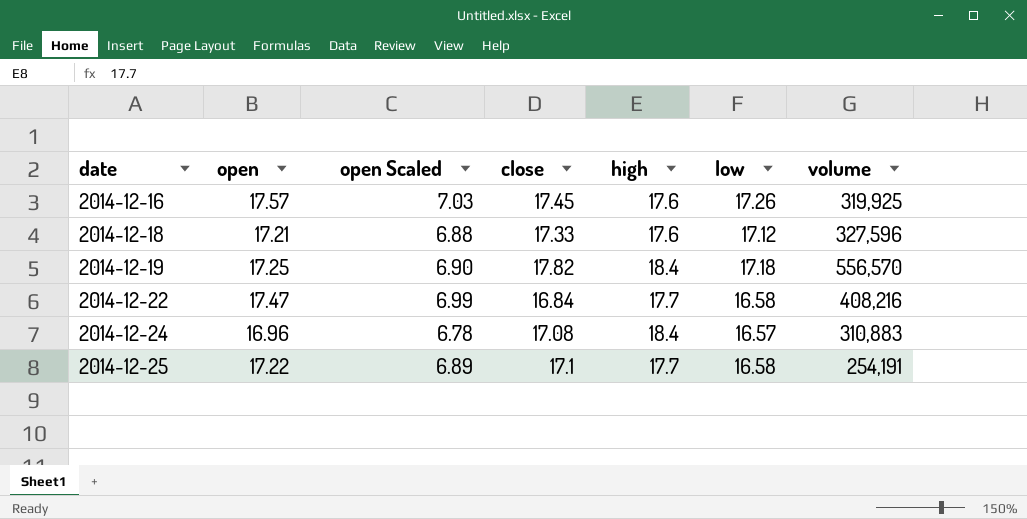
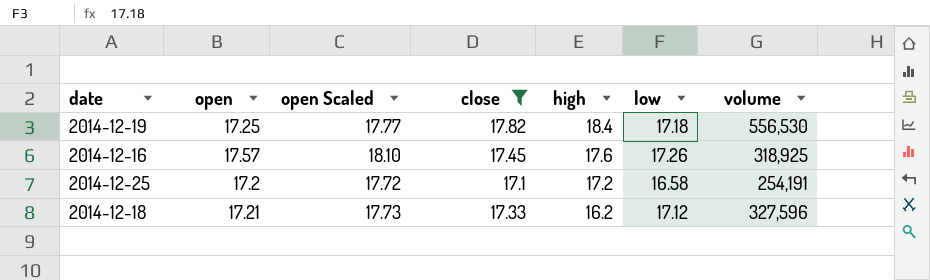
filter: none -> close >= 17.1
row order: date ascending -> high descending
column open Scaled | formula: [open] * 0.4 -> [open] * 1.03
2014-12-19 | volume: 556,570 -> 556,530
2014-12-16 | volume: 319,925 -> 318,925
2014-12-25 | open: 17.22 -> 17.2
2014-12-25 | high: 17.7 -> 17.2
2014-12-18 | high: 17.6 -> 16.2

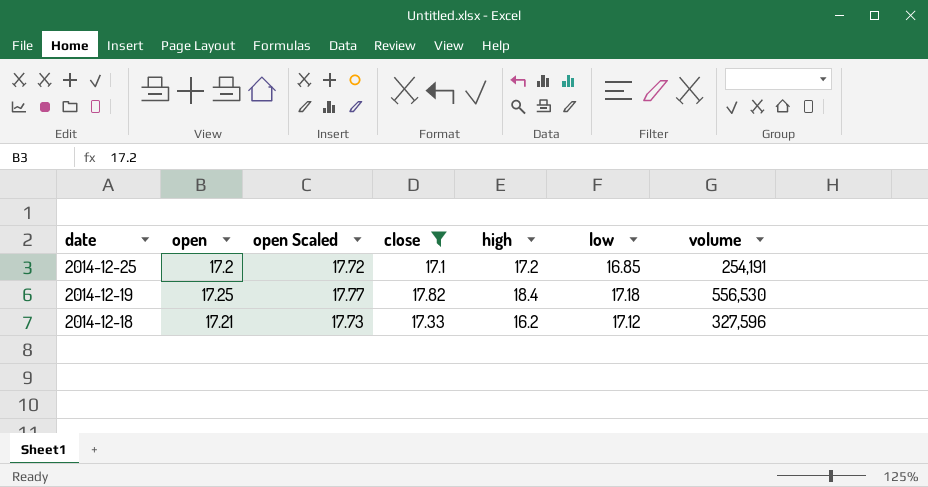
row order: high descending -> date descending
row 2014-12-16: 17.57 | 18.10 | 17.45 | 17.6 | 17.26 | 318,925 -> none
2014-12-25 | low: 16.58 -> 16.85

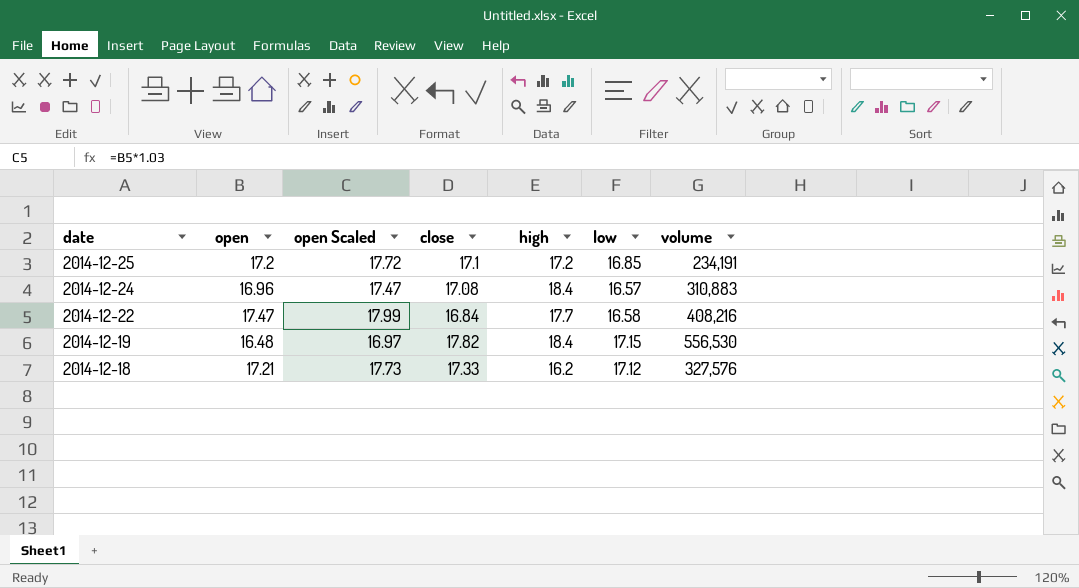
filter: close >= 17.1 -> none
2014-12-25 | volume: 254,191 -> 234,191
2014-12-19 | open: 17.25 -> 16.48
2014-12-19 | open Scaled: 17.77 -> 16.97
2014-12-19 | low: 17.18 -> 17.15
2014-12-18 | volume: 327,596 -> 327,576

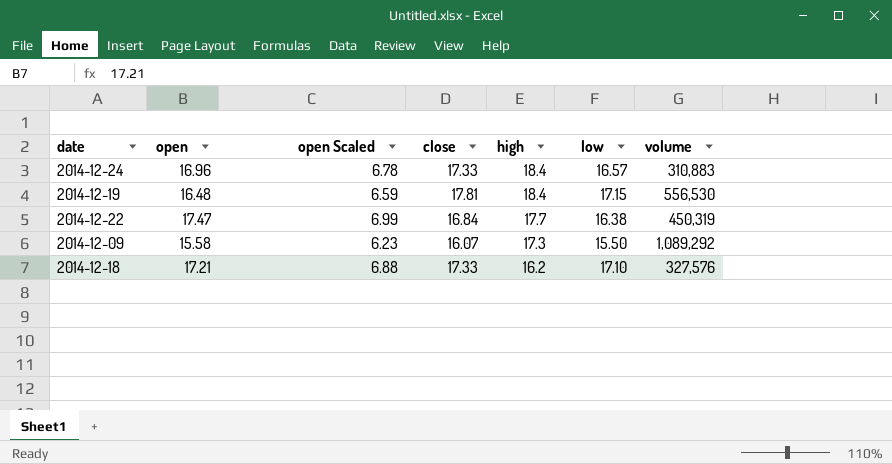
row order: date descending -> high descending
column open Scaled | formula: [open] * 1.03 -> [open] * 0.4
row 2014-12-25: 17.2 | 17.72 | 17.1 | 17.2 | 16.85 | 234,191 -> none
2014-12-24 | close: 17.08 -> 17.33
2014-12-19 | close: 17.82 -> 17.81
2014-12-22 | low: 16.58 -> 16.38
2014-12-22 | volume: 408,216 -> 450,319
row 2014-12-09: none -> 15.58 | 6.23 | 16.07 | 17.3 | 15.50 | 1,089,292
2014-12-18 | low: 17.12 -> 17.10

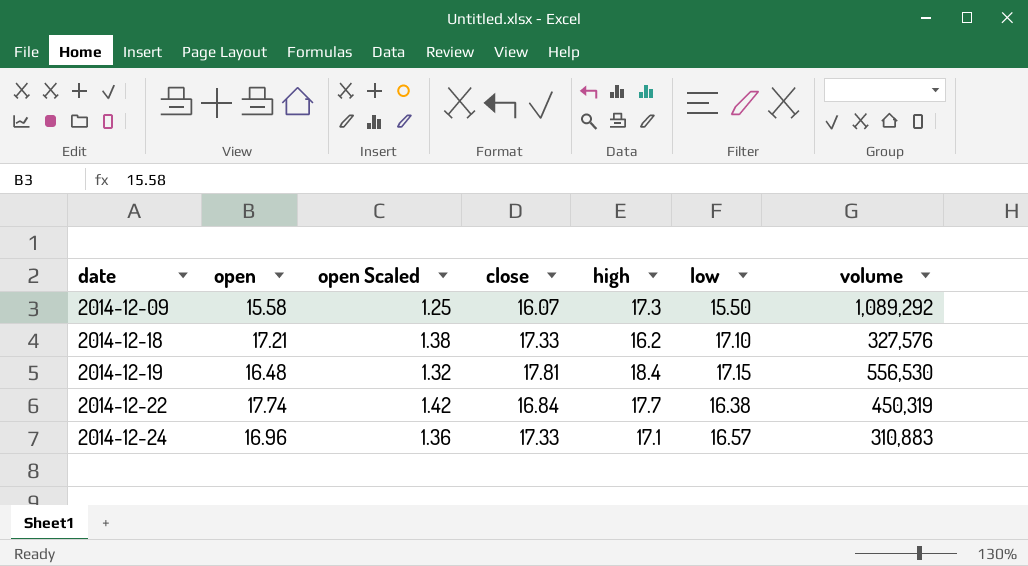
row order: high descending -> date ascending
column open Scaled | formula: [open] * 0.4 -> [open] * 0.08
2014-12-22 | open: 17.47 -> 17.74
2014-12-24 | high: 18.4 -> 17.1

